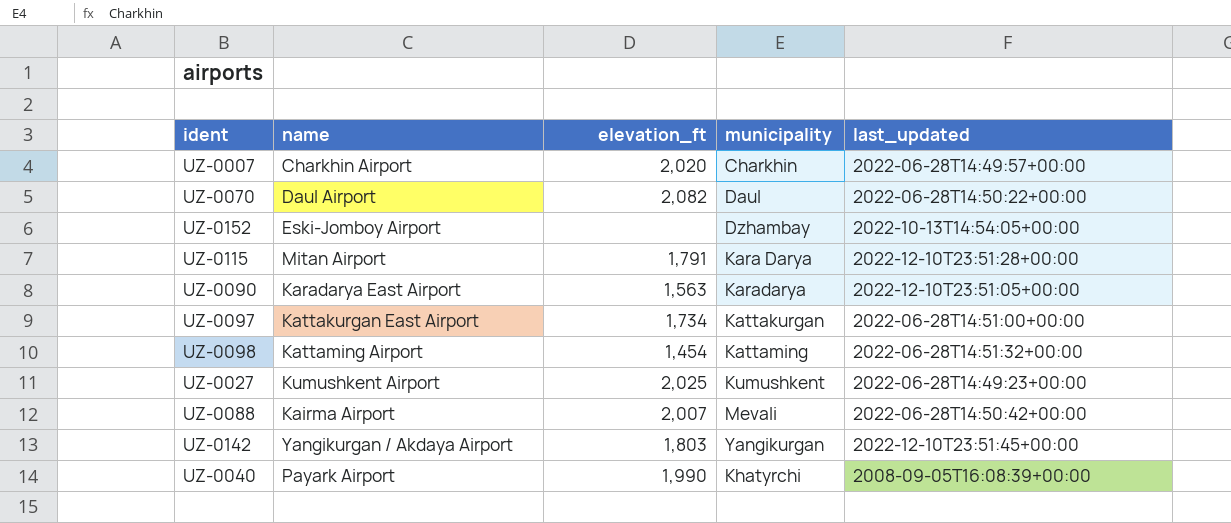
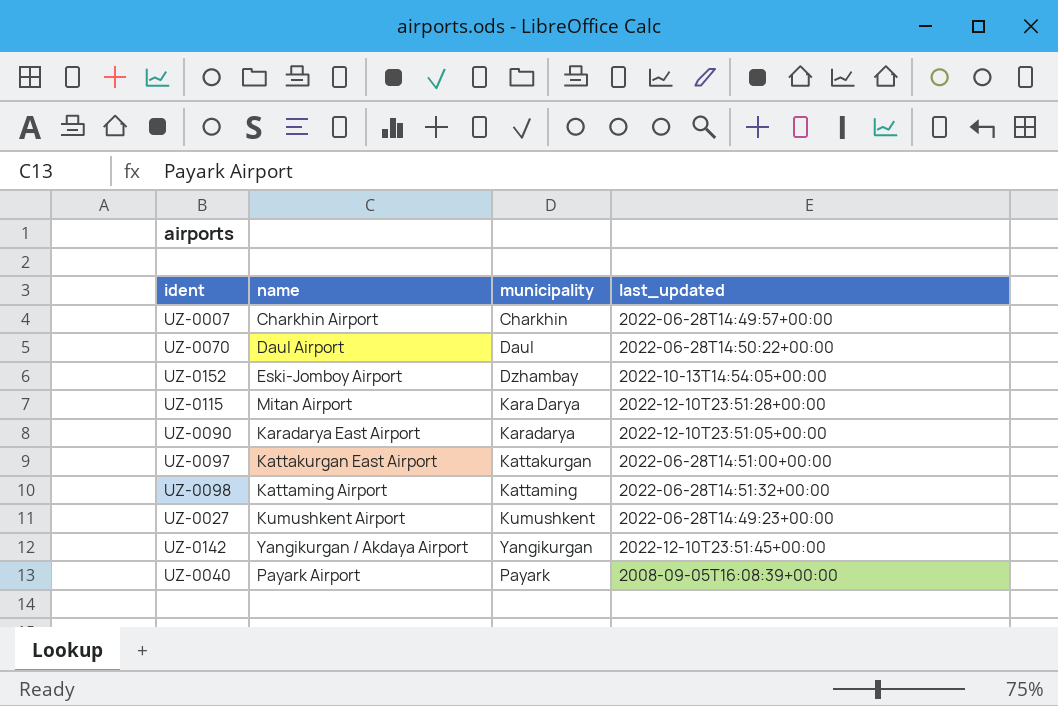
column elevation_ft | position: 3 -> none
row UZ-0088: Kairma Airport | 2,007 | Mevali | 2022-06-28T14:50:42+00:00 -> none
UZ-0040 | municipality: Khatyrchi -> Payark

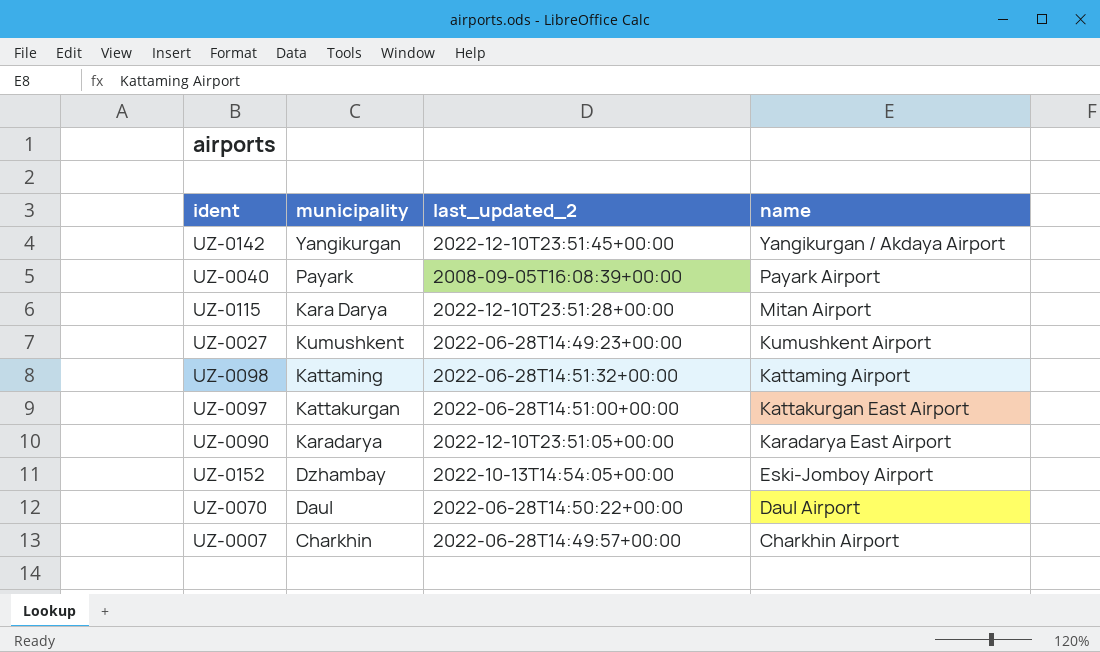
row order: none -> name descending
column name: last_updated -> last_updated_2
column name | position: 2 -> 4

